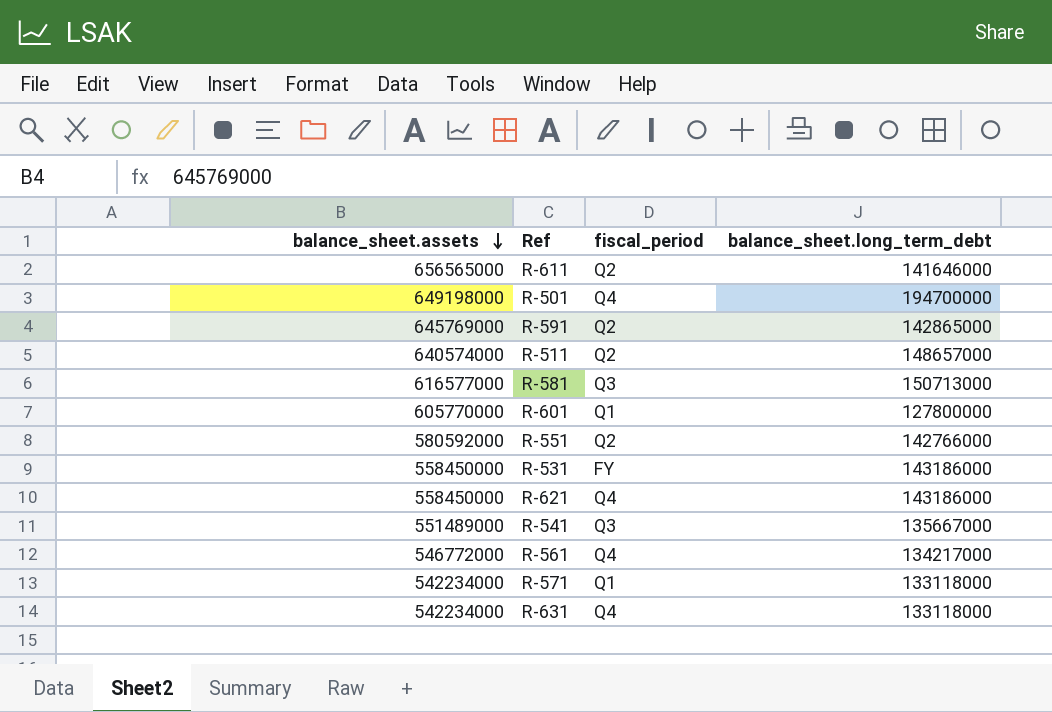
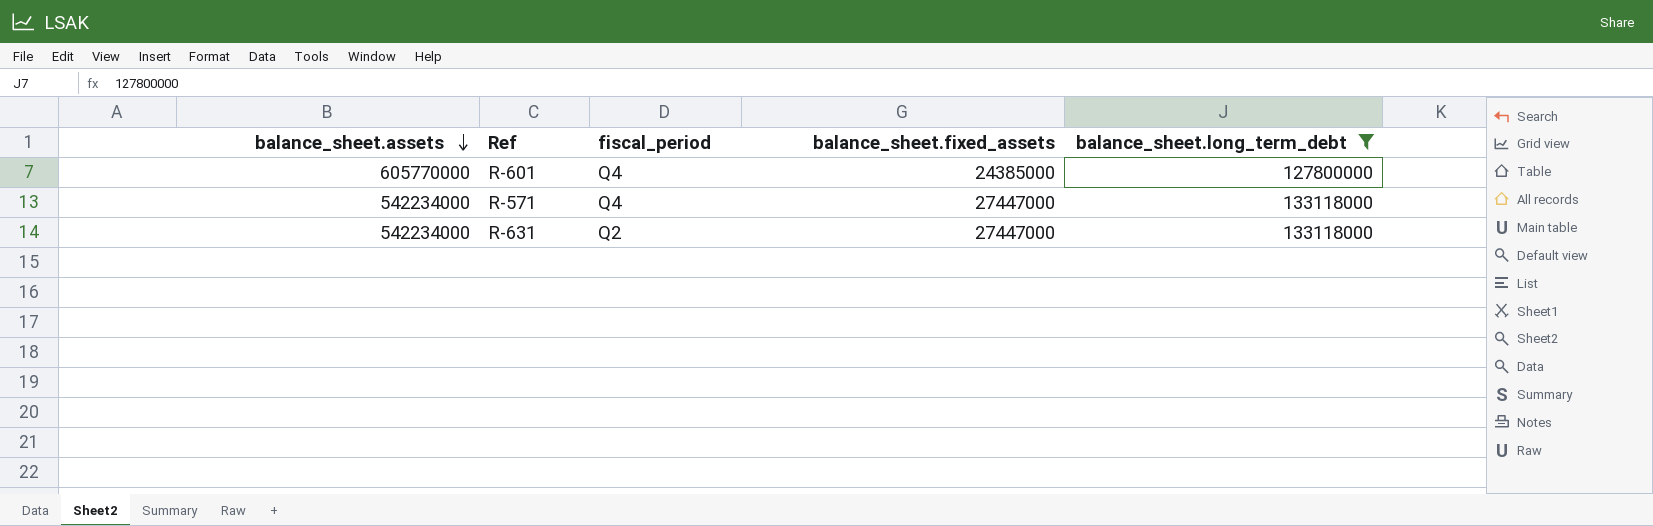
filter: none -> balance_sheet.long_term_debt <= 133118000
column balance_sheet.fixed_assets | position: none -> 4
R-601 | fiscal_period: Q1 -> Q4
R-571 | fiscal_period: Q1 -> Q4
R-631 | fiscal_period: Q4 -> Q2

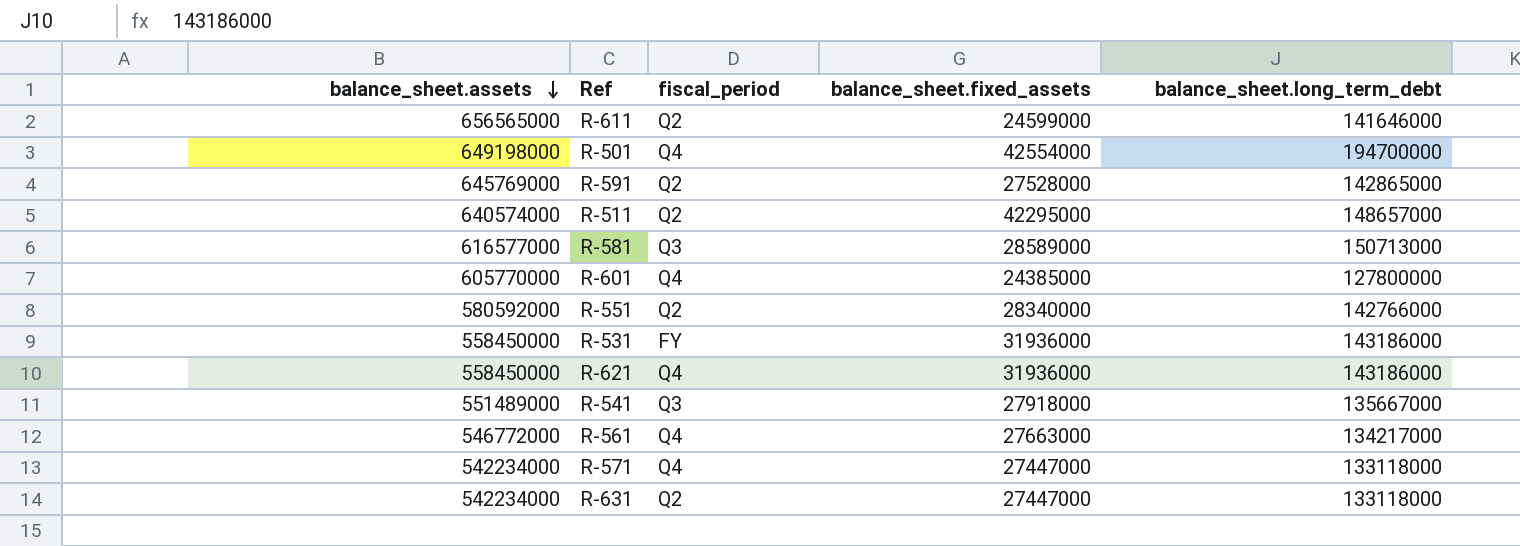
filter: balance_sheet.long_term_debt <= 133118000 -> none

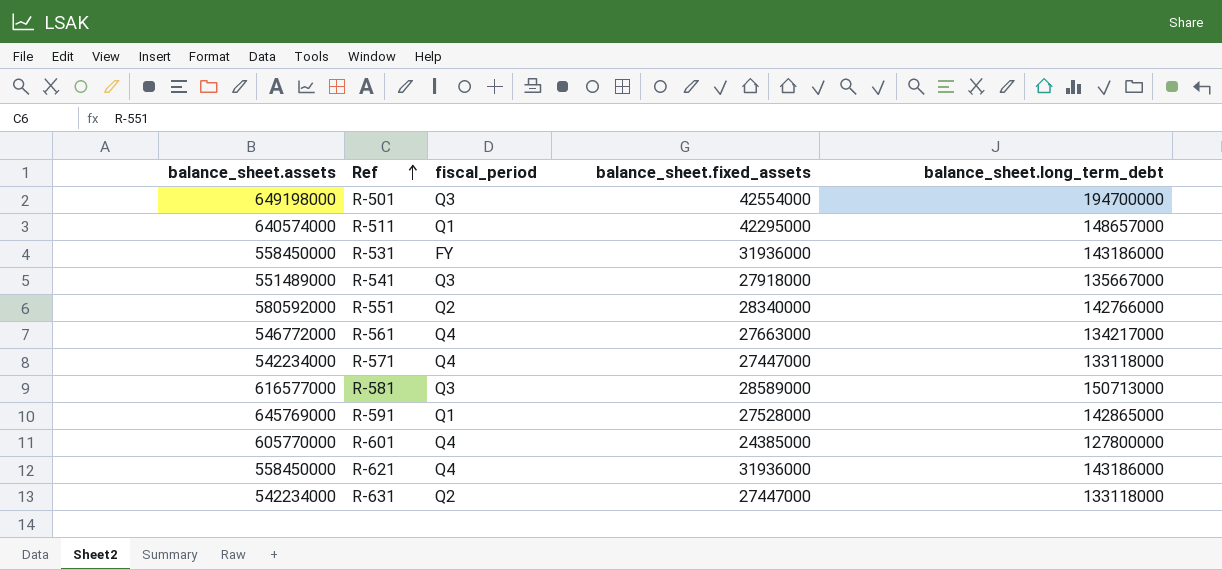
row order: balance_sheet.assets descending -> Ref ascending
row R-611: 656565000 | Q2 | 24599000 | 141646000 -> none
R-501 | fiscal_period: Q4 -> Q3
R-511 | fiscal_period: Q2 -> Q1
R-591 | fiscal_period: Q2 -> Q1

